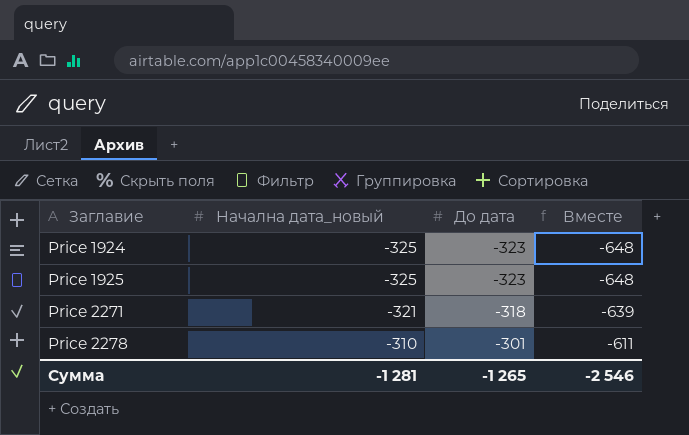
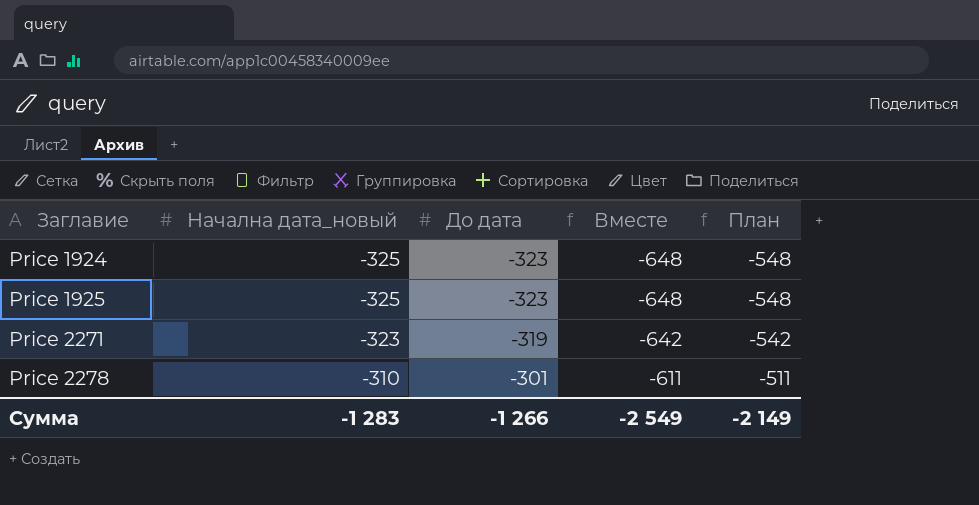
column План | formula: none -> [Вместе] + 100
Price 2271 | Начална дата_новый: -321 -> -323
Price 2271 | До дата: -318 -> -319
Price 2271 | Вместе: -639 -> -642
Сумма | Начална дата_новый: -1 281 -> -1 283
Сумма | До дата: -1 265 -> -1 266
Сумма | Вместе: -2 546 -> -2 549

